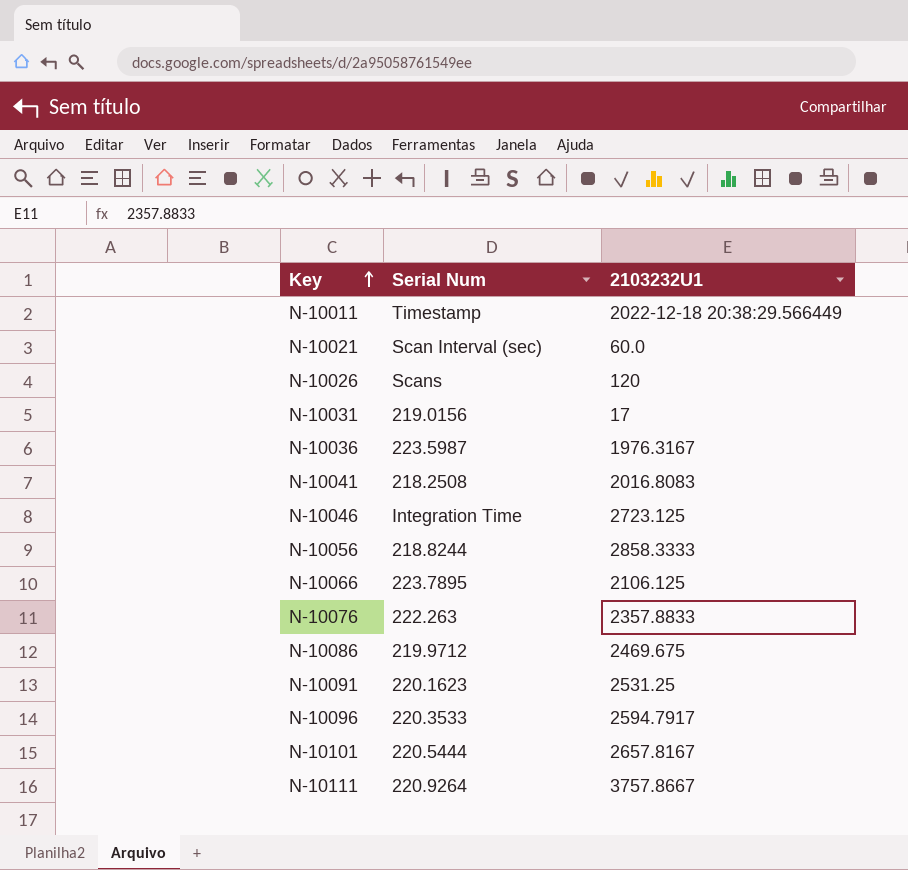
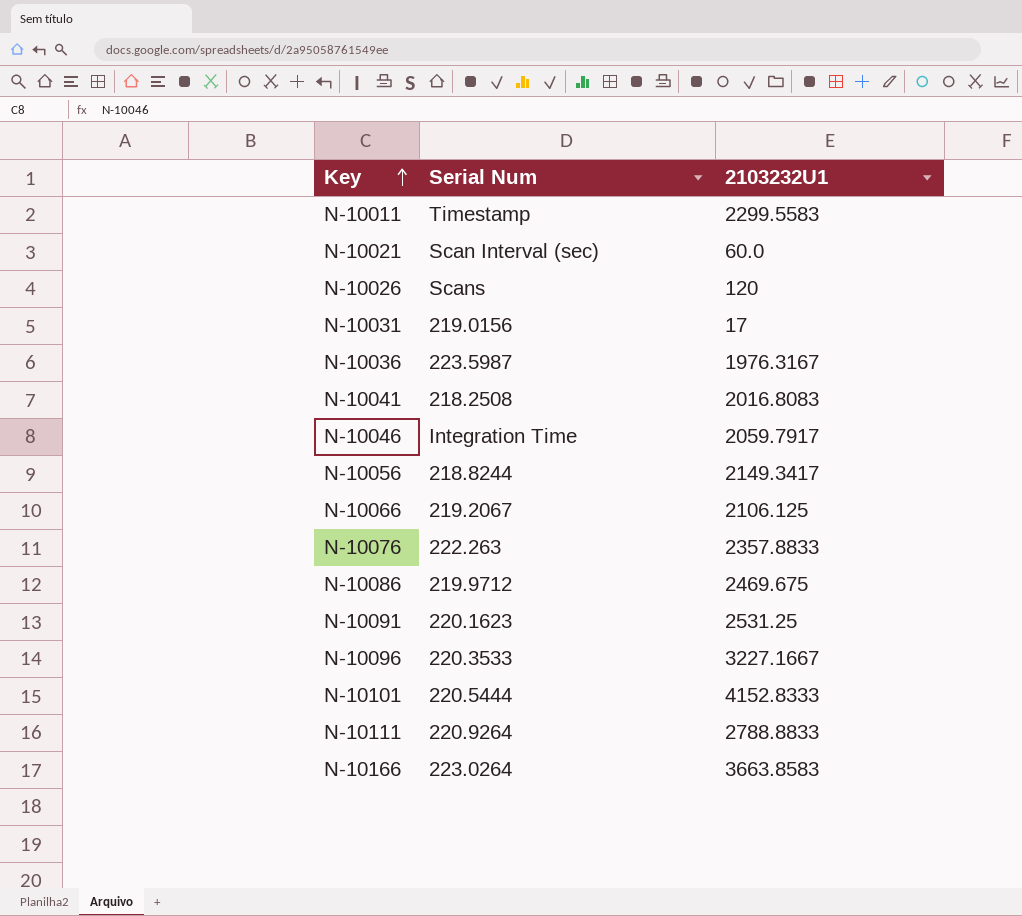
N-10011 | 2103232U1: 2022-12-18 20:38:29.566449 -> 2299.5583
N-10046 | 2103232U1: 2723.125 -> 2059.7917
N-10056 | 2103232U1: 2858.3333 -> 2149.3417
N-10066 | Serial Num: 223.7895 -> 219.2067
N-10096 | 2103232U1: 2594.7917 -> 3227.1667
N-10101 | 2103232U1: 2657.8167 -> 4152.8333
N-10111 | 2103232U1: 3757.8667 -> 2788.8833
row N-10166: none -> 223.0264 | 3663.8583

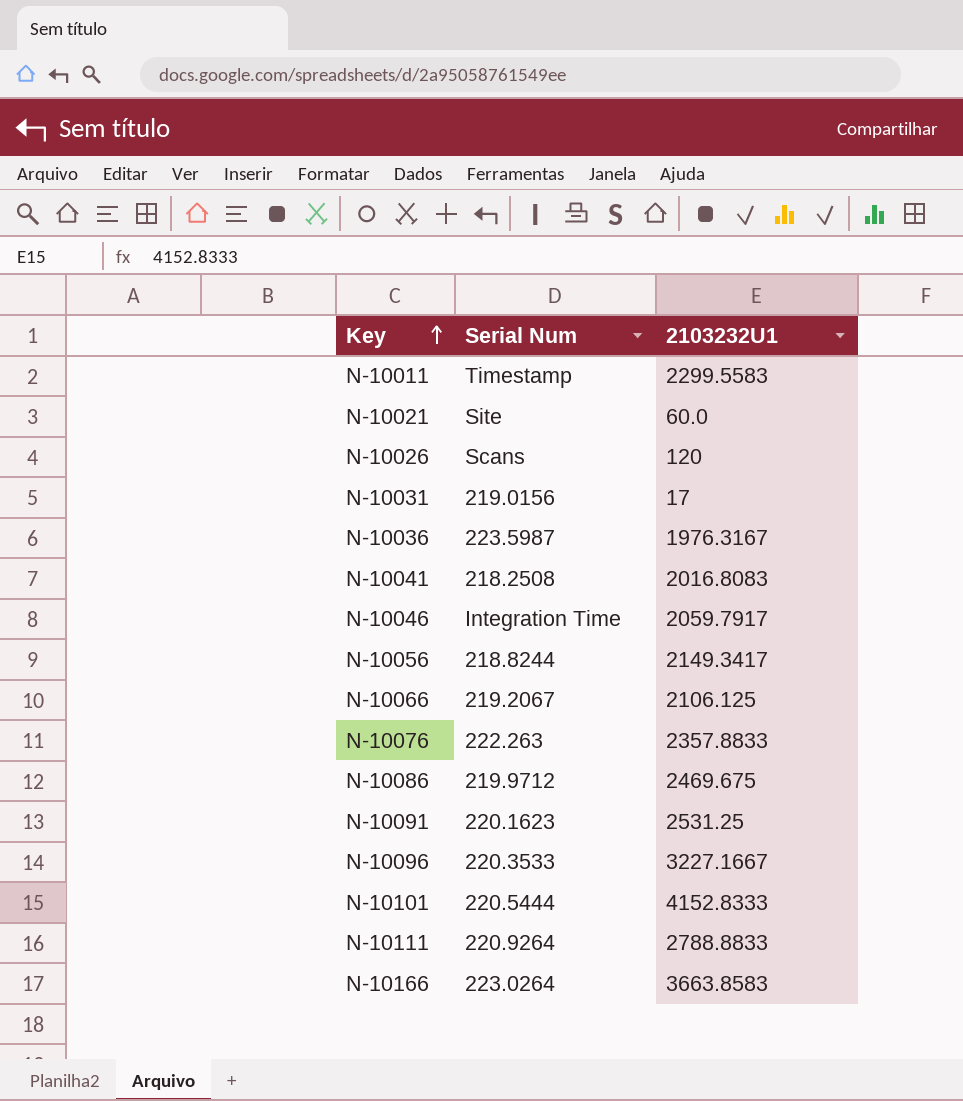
N-10021 | Serial Num: Scan Interval (sec) -> Site

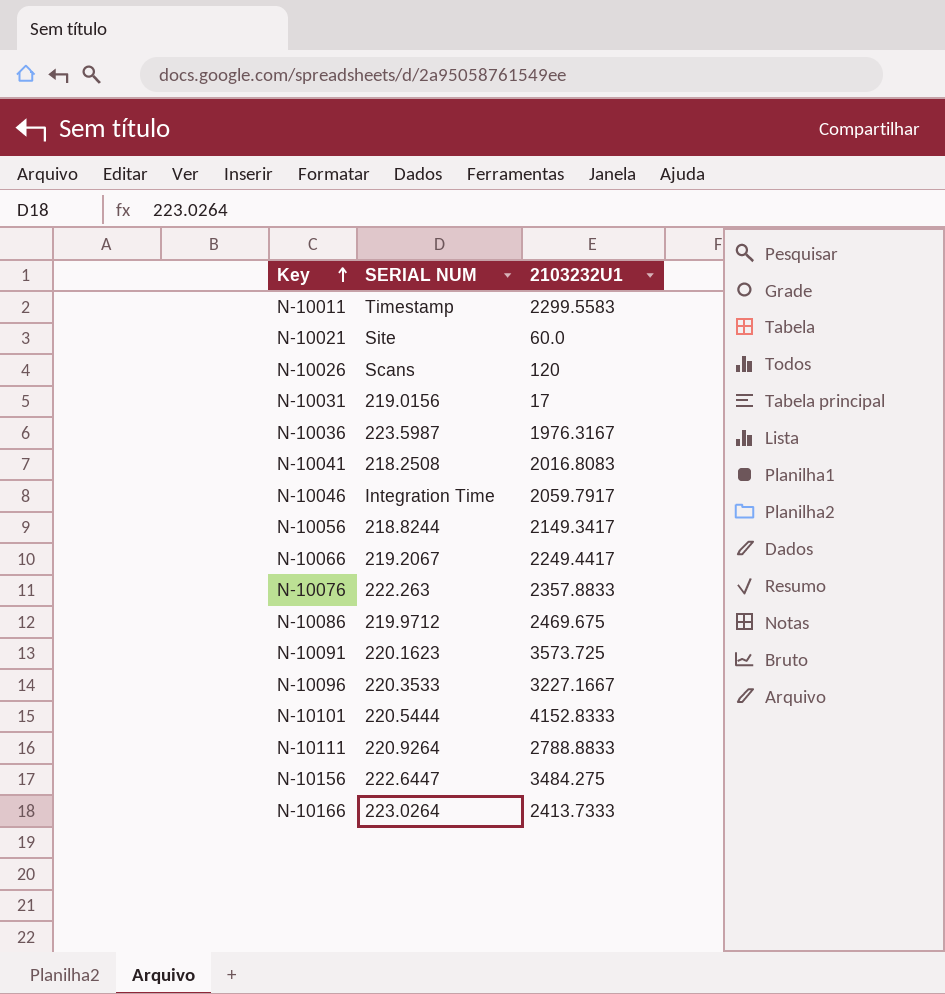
column name: Serial Num -> SERIAL NUM
N-10066 | 2103232U1: 2106.125 -> 2249.4417
N-10091 | 2103232U1: 2531.25 -> 3573.725
row N-10156: none -> 222.6447 | 3484.275
N-10166 | 2103232U1: 3663.8583 -> 2413.7333

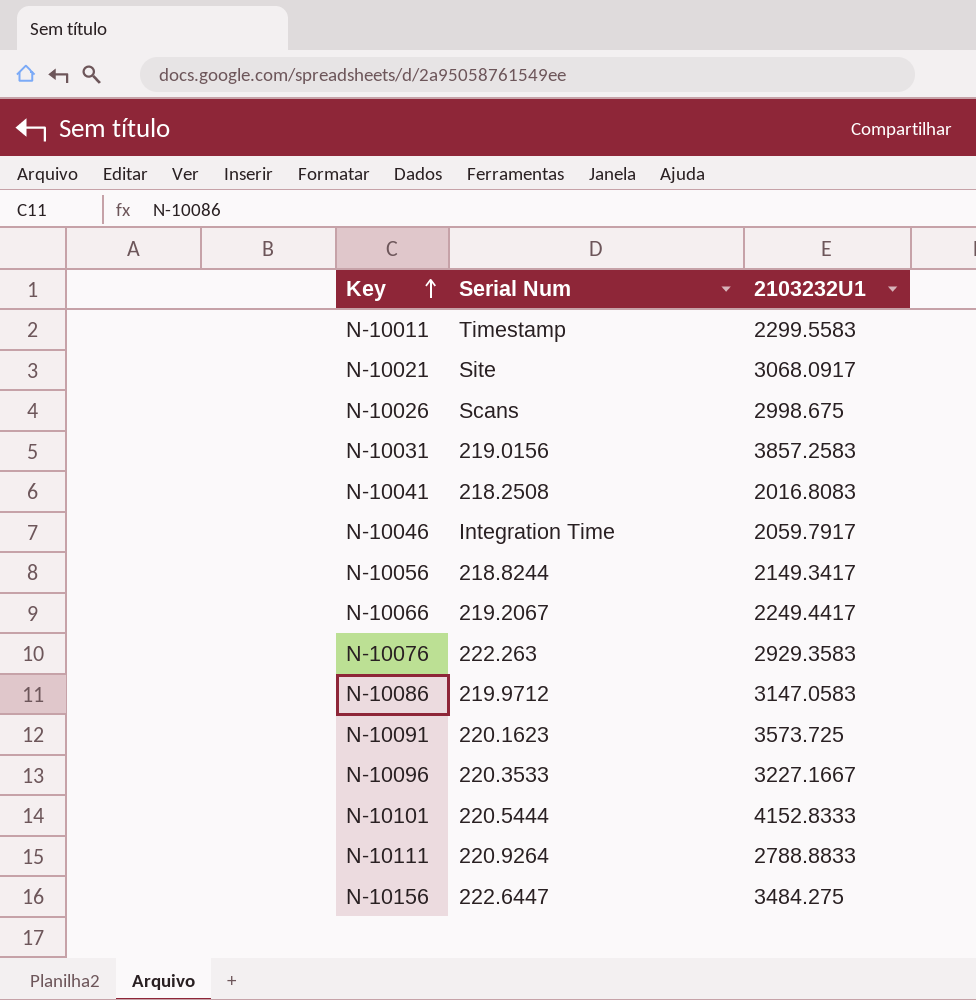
column name: SERIAL NUM -> Serial Num
row N-10036: 223.5987 | 1976.3167 -> none
row N-10166: 223.0264 | 2413.7333 -> none
N-10021 | 2103232U1: 60.0 -> 3068.0917
N-10026 | 2103232U1: 120 -> 2998.675
N-10031 | 2103232U1: 17 -> 3857.2583
N-10076 | 2103232U1: 2357.8833 -> 2929.3583
N-10086 | 2103232U1: 2469.675 -> 3147.0583

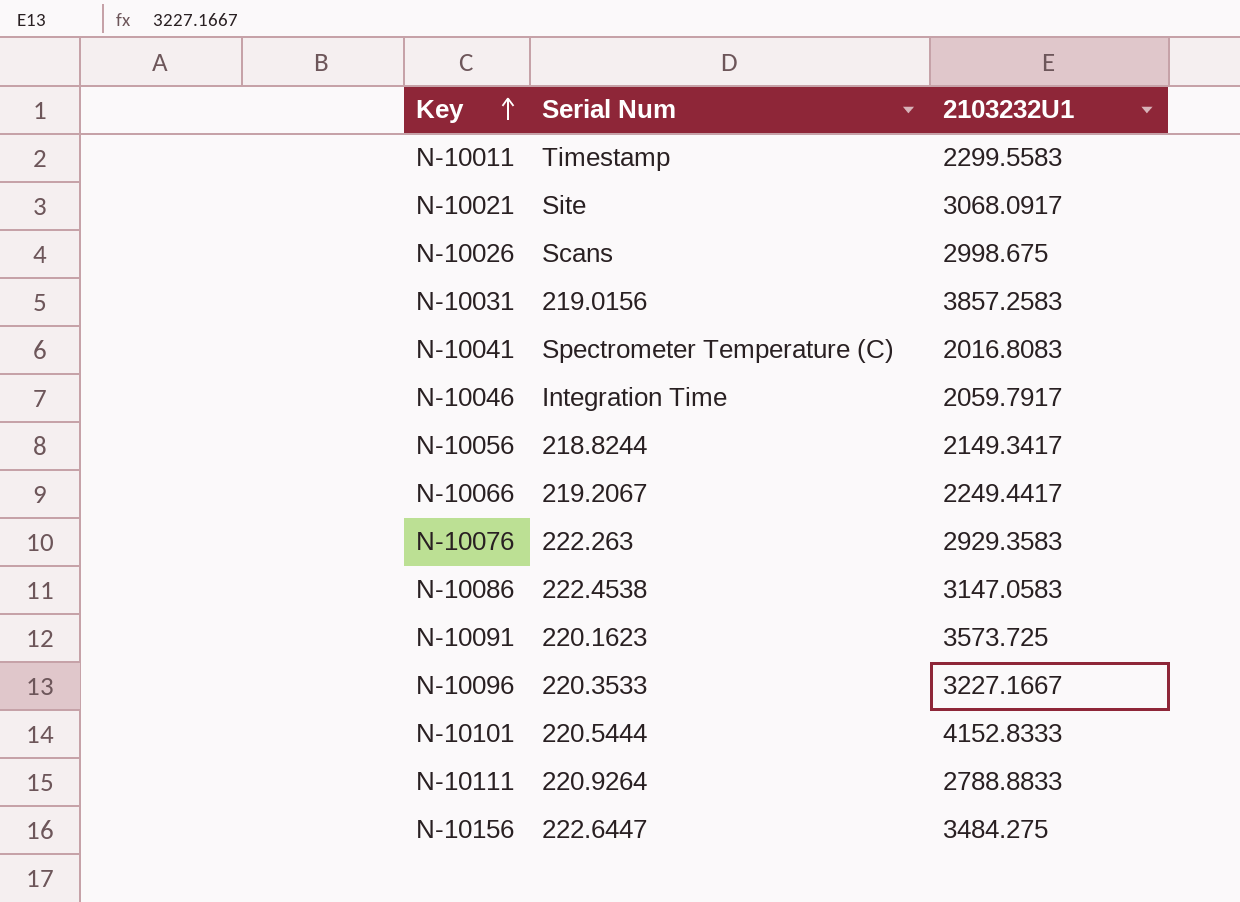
N-10041 | Serial Num: 218.2508 -> Spectrometer Temperature (C)
N-10086 | Serial Num: 219.9712 -> 222.4538

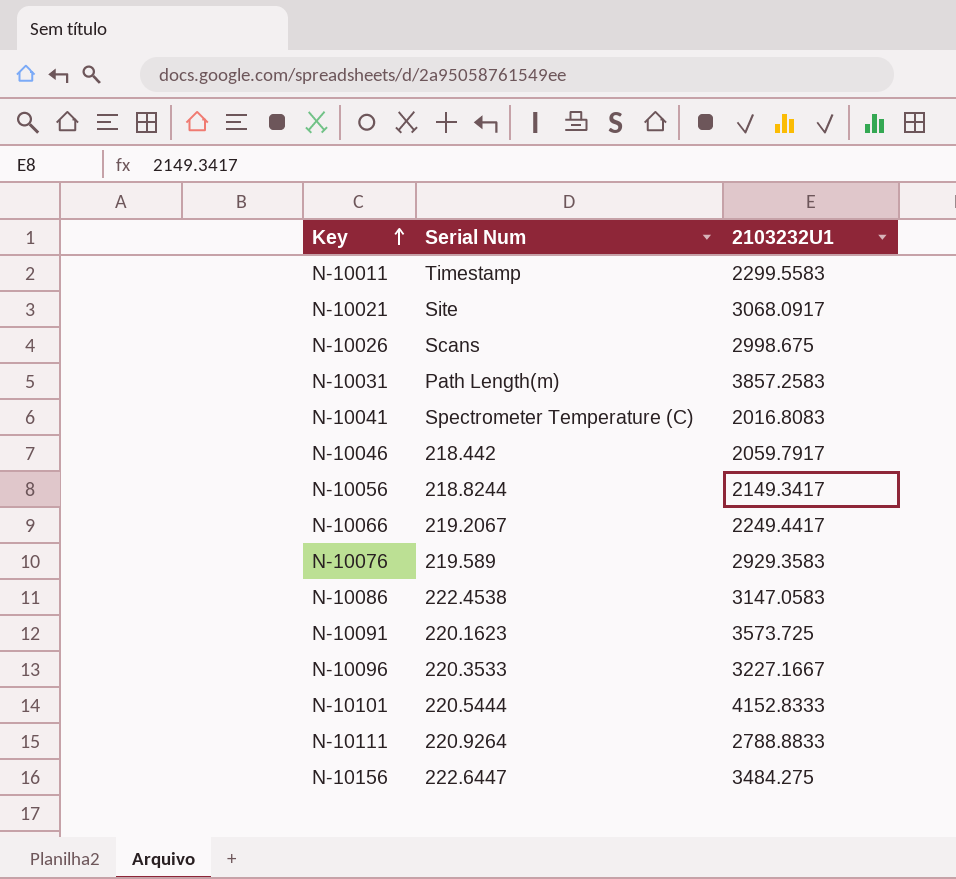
N-10031 | Serial Num: 219.0156 -> Path Length(m)
N-10046 | Serial Num: Integration Time -> 218.442
N-10076 | Serial Num: 222.263 -> 219.589

